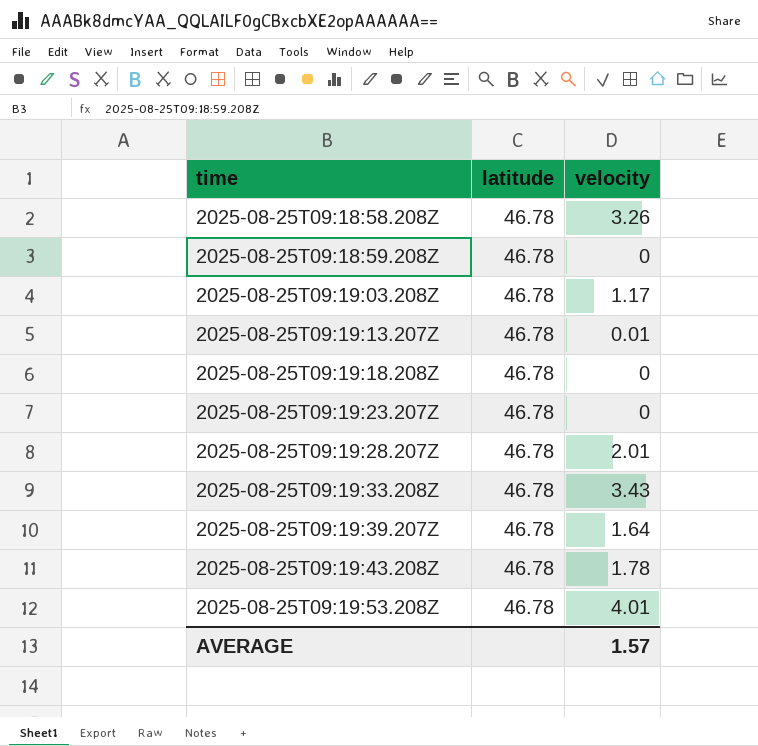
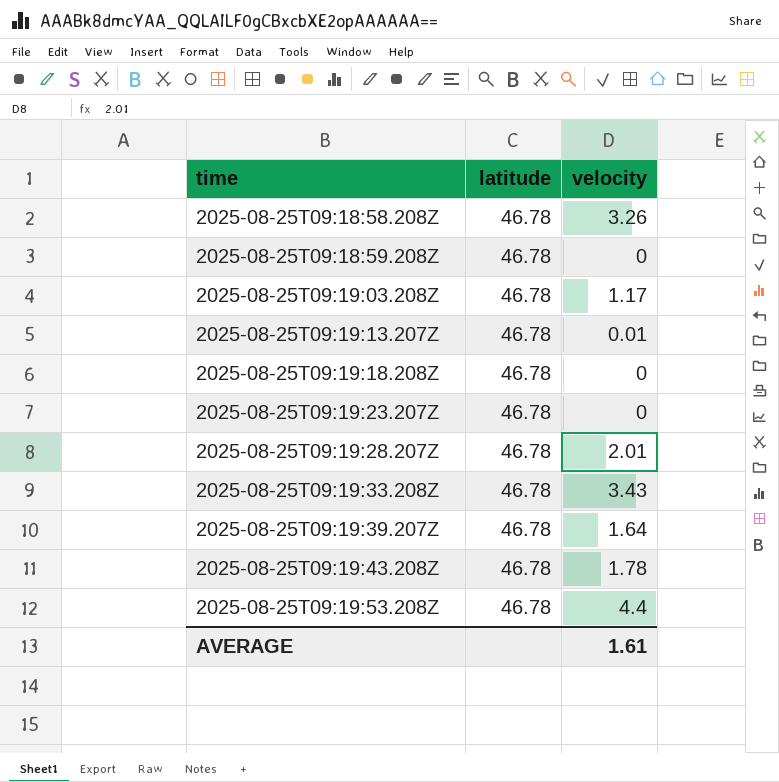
2025-08-25T09:19:53.208Z | velocity: 4.01 -> 4.4
AVERAGE | velocity: 1.57 -> 1.61

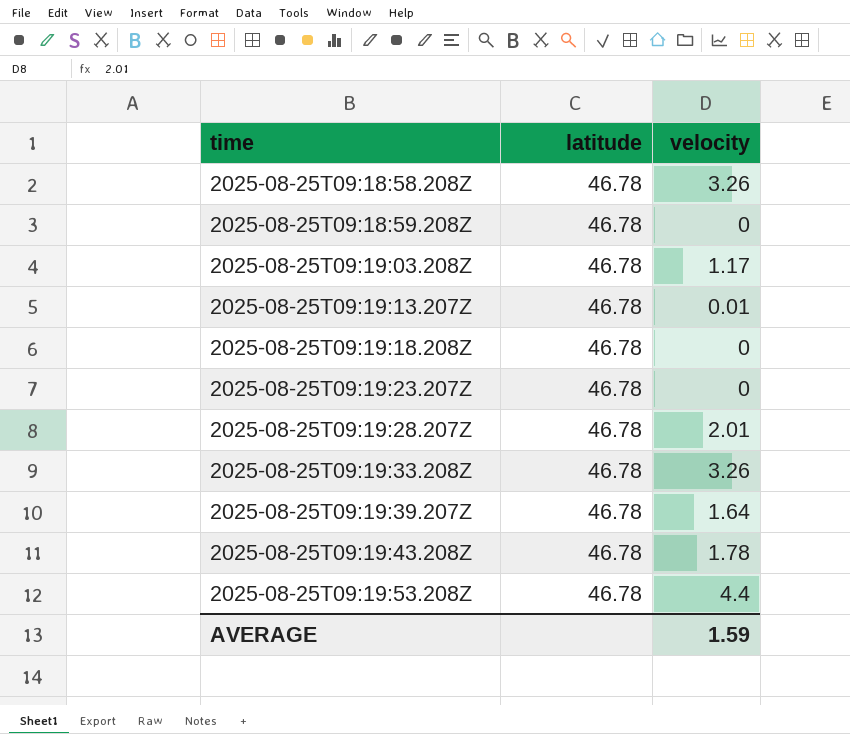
2025-08-25T09:19:33.208Z | velocity: 3.43 -> 3.26
AVERAGE | velocity: 1.61 -> 1.59

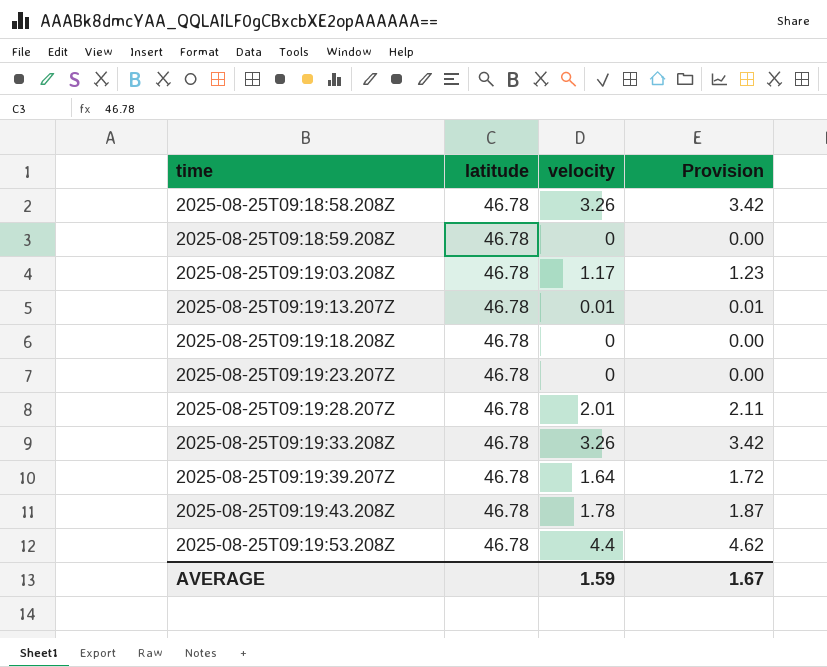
column Provision | formula: none -> [velocity] * 1.05

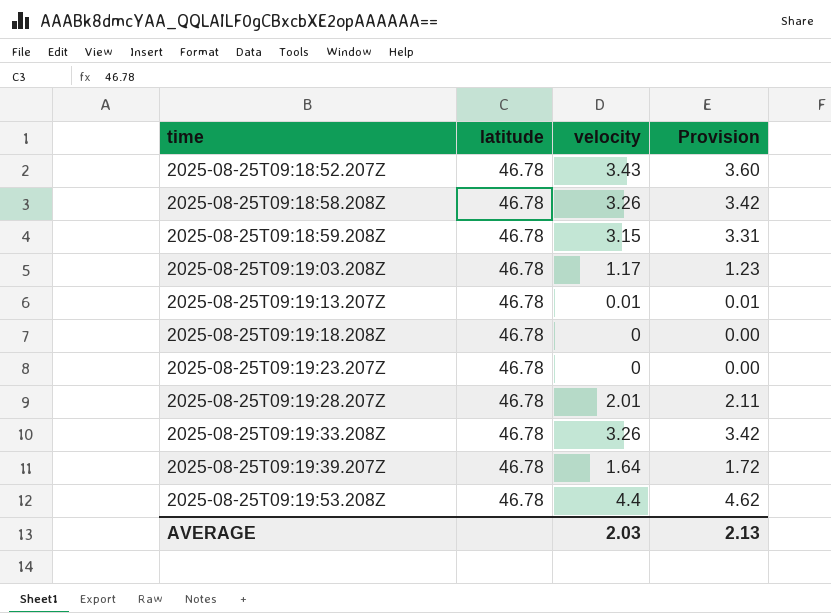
row 2025-08-25T09:19:43.208Z: 46.78 | 1.78 | 1.87 -> none
row 2025-08-25T09:18:52.207Z: none -> 46.78 | 3.43 | 3.60
2025-08-25T09:18:59.208Z | velocity: 0 -> 3.15
2025-08-25T09:18:59.208Z | Provision: 0.00 -> 3.31
AVERAGE | velocity: 1.59 -> 2.03
AVERAGE | Provision: 1.67 -> 2.13

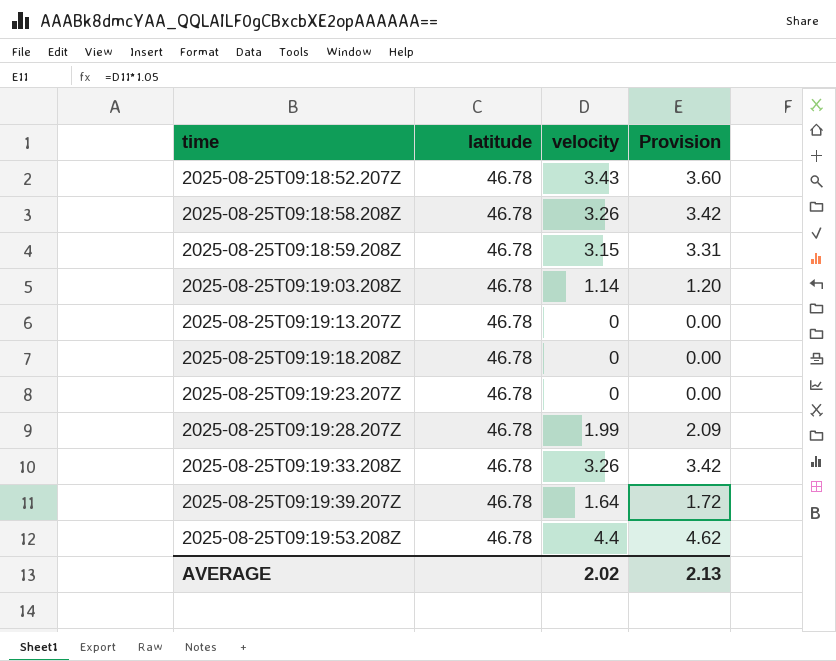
2025-08-25T09:19:03.208Z | velocity: 1.17 -> 1.14
2025-08-25T09:19:03.208Z | Provision: 1.23 -> 1.20
2025-08-25T09:19:13.207Z | velocity: 0.01 -> 0
2025-08-25T09:19:13.207Z | Provision: 0.01 -> 0.00
2025-08-25T09:19:28.207Z | velocity: 2.01 -> 1.99
2025-08-25T09:19:28.207Z | Provision: 2.11 -> 2.09
AVERAGE | velocity: 2.03 -> 2.02

